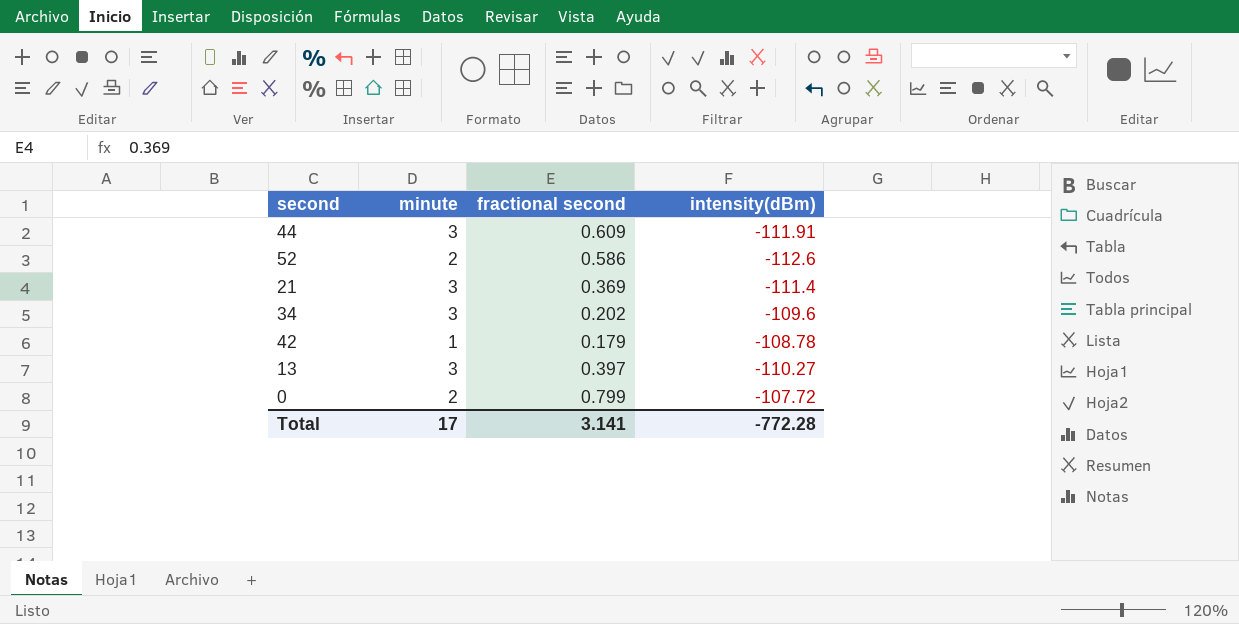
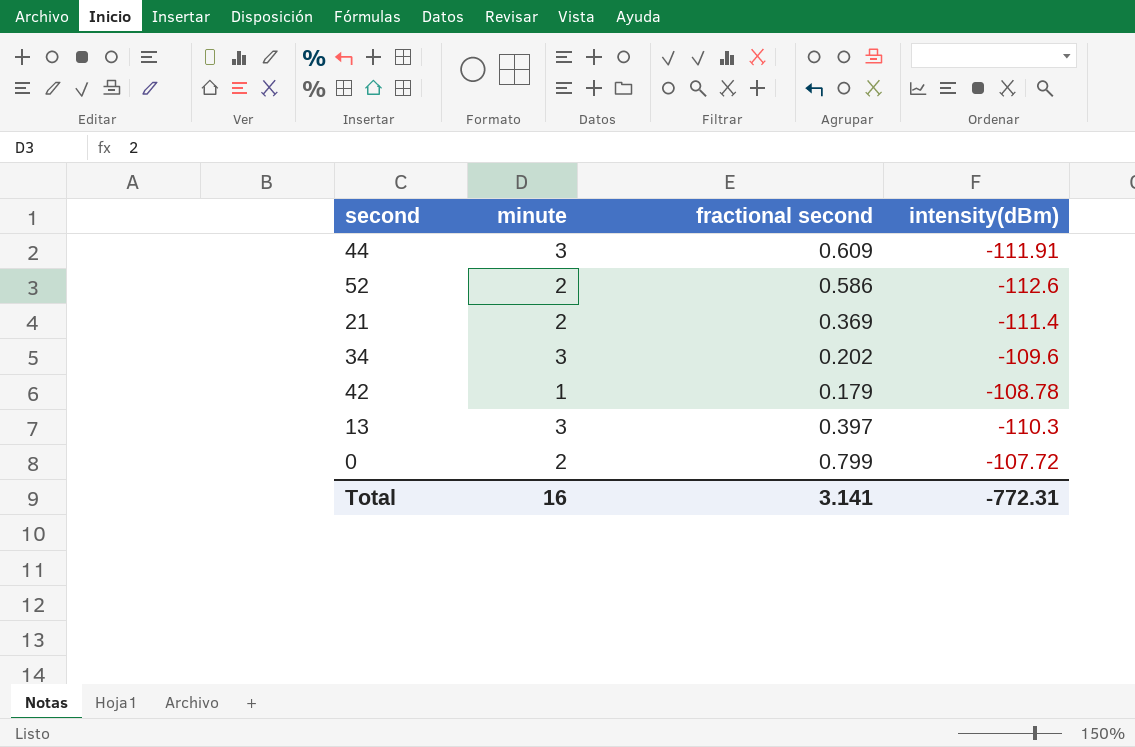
21 | minute: 3 -> 2
13 | intensity(dBm): -110.27 -> -110.3
Total | minute: 17 -> 16
Total | intensity(dBm): -772.28 -> -772.31

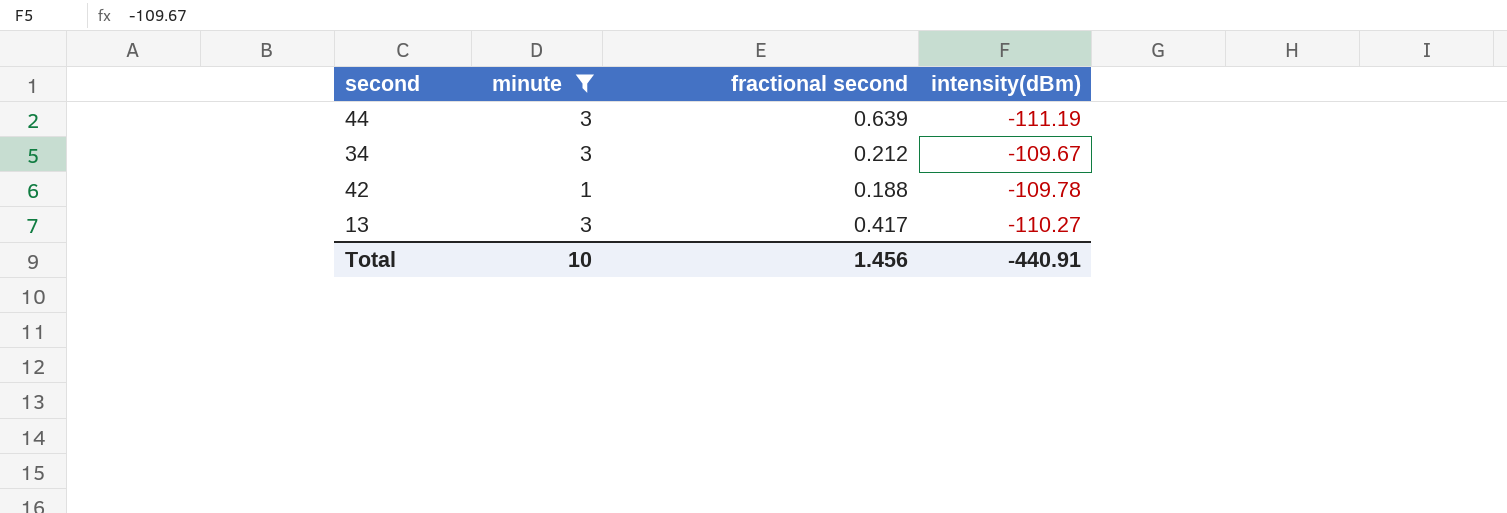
filter: none -> minute != 2
44 | fractional second: 0.609 -> 0.639
44 | intensity(dBm): -111.91 -> -111.19
34 | fractional second: 0.202 -> 0.212
34 | intensity(dBm): -109.6 -> -109.67
42 | fractional second: 0.179 -> 0.188
42 | intensity(dBm): -108.78 -> -109.78
13 | fractional second: 0.397 -> 0.417
13 | intensity(dBm): -110.3 -> -110.27
Total | minute: 16 -> 10
Total | fractional second: 3.141 -> 1.456
Total | intensity(dBm): -772.31 -> -440.91

